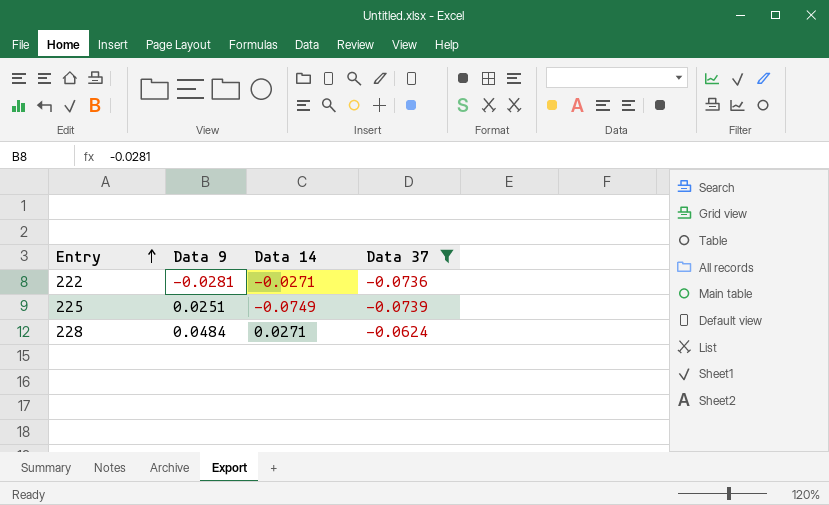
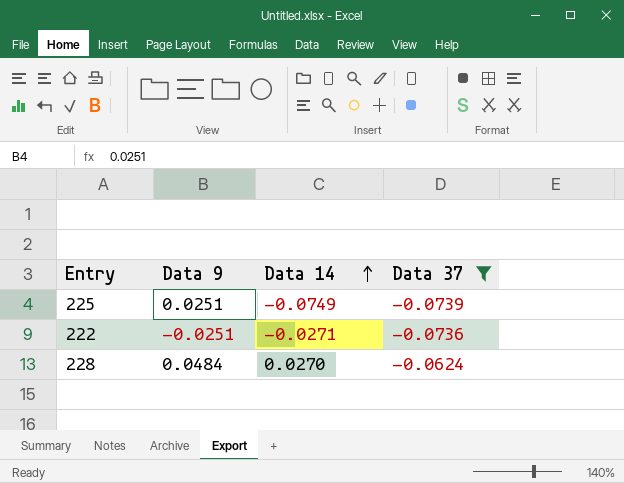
row order: Entry ascending -> Data 14 ascending
222 | Data 9: -0.0281 -> -0.0251
228 | Data 14: 0.0271 -> 0.0270

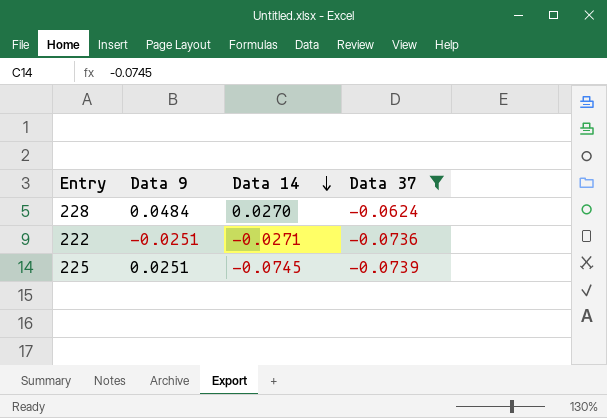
row order: Data 14 ascending -> Data 14 descending
225 | Data 14: -0.0749 -> -0.0745

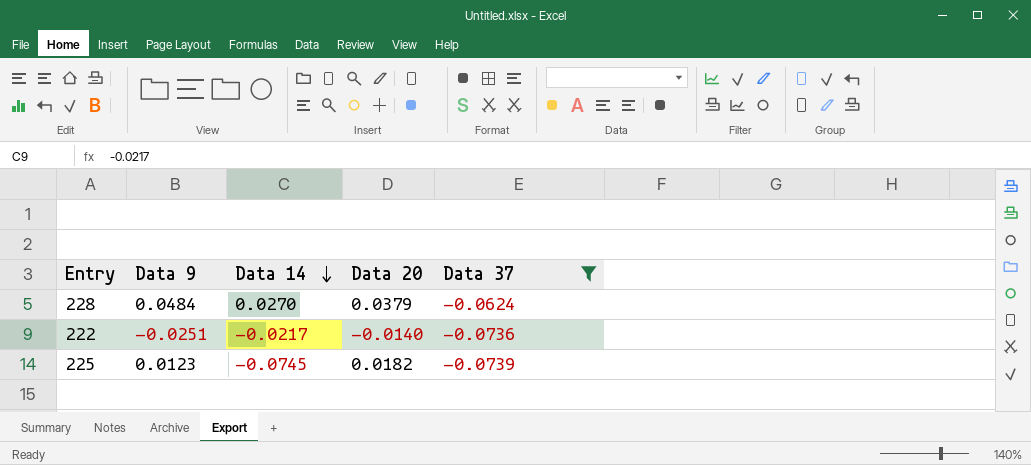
column Data 20 | position: none -> 4
222 | Data 14: -0.0271 -> -0.0217
225 | Data 9: 0.0251 -> 0.0123

